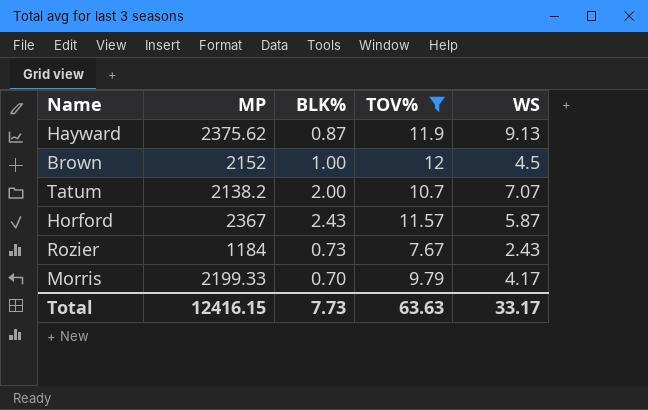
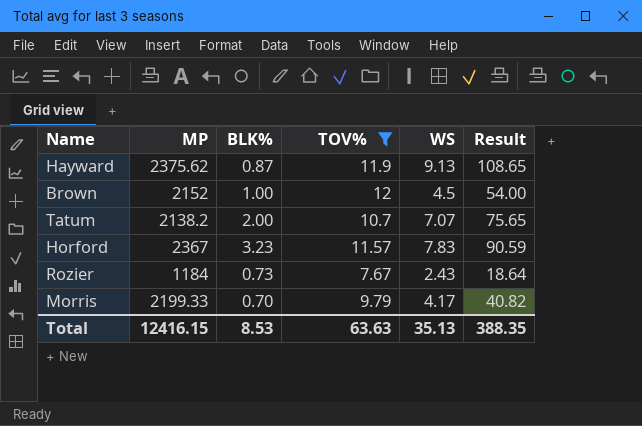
column Result | formula: none -> [TOV%] * [WS]
Horford | BLK%: 2.43 -> 3.23
Horford | WS: 5.87 -> 7.83
Total | BLK%: 7.73 -> 8.53
Total | WS: 33.17 -> 35.13

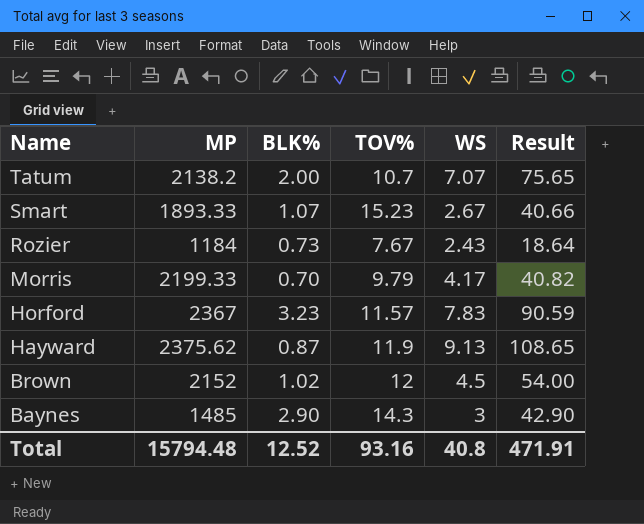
filter: TOV% <= 12 -> none
row order: none -> Name descending
Brown | BLK%: 1.00 -> 1.02
Total | MP: 12416.15 -> 15794.48
Total | BLK%: 8.53 -> 12.52
Total | TOV%: 63.63 -> 93.16
Total | WS: 35.13 -> 40.8
Total | Result: 388.35 -> 471.91

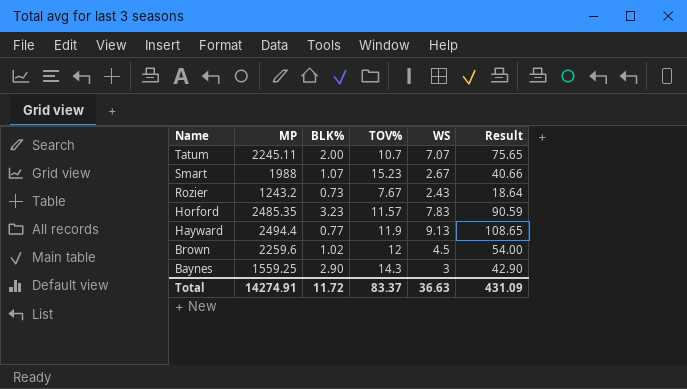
row Morris: 2199.33 | 0.70 | 9.79 | 4.17 | 40.82 -> none
Tatum | MP: 2138.2 -> 2245.11
Smart | MP: 1893.33 -> 1988
Rozier | MP: 1184 -> 1243.2
Horford | MP: 2367 -> 2485.35
Hayward | MP: 2375.62 -> 2494.4
Hayward | BLK%: 0.87 -> 0.77
Brown | MP: 2152 -> 2259.6
Baynes | MP: 1485 -> 1559.25
Total | MP: 15794.48 -> 14274.91
Total | BLK%: 12.52 -> 11.72
Total | TOV%: 93.16 -> 83.37
Total | WS: 40.8 -> 36.63
Total | Result: 471.91 -> 431.09

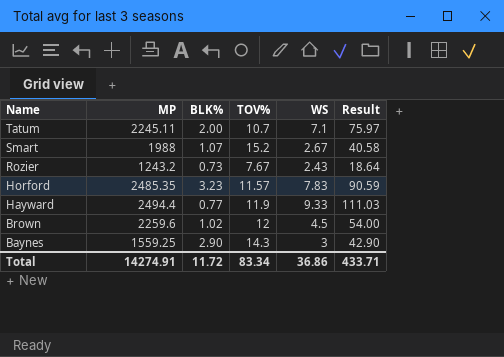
Tatum | WS: 7.07 -> 7.1
Tatum | Result: 75.65 -> 75.97
Smart | TOV%: 15.23 -> 15.2
Smart | Result: 40.66 -> 40.58
Hayward | WS: 9.13 -> 9.33
Hayward | Result: 108.65 -> 111.03
Total | TOV%: 83.37 -> 83.34
Total | WS: 36.63 -> 36.86
Total | Result: 431.09 -> 433.71

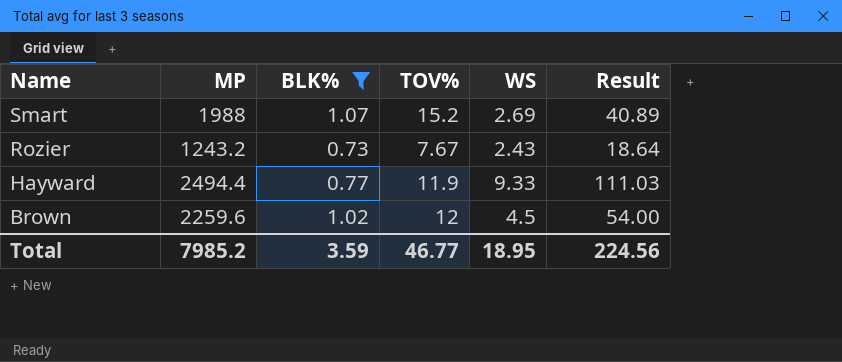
filter: none -> BLK% <= 1.07
Smart | WS: 2.67 -> 2.69
Smart | Result: 40.58 -> 40.89
Total | MP: 14274.91 -> 7985.2
Total | BLK%: 11.72 -> 3.59
Total | TOV%: 83.34 -> 46.77
Total | WS: 36.86 -> 18.95
Total | Result: 433.71 -> 224.56

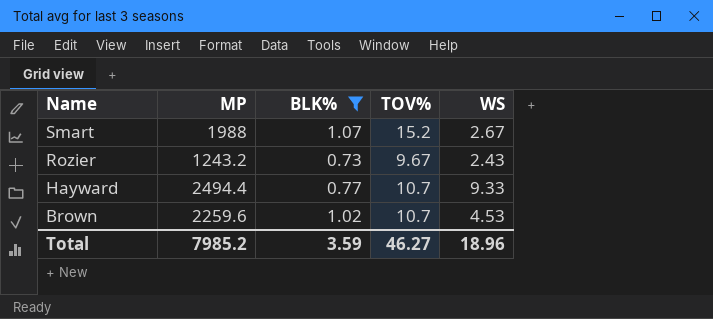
column Result | formula: [TOV%] * [WS] -> none
Smart | WS: 2.69 -> 2.67
Rozier | TOV%: 7.67 -> 9.67
Hayward | TOV%: 11.9 -> 10.7
Brown | TOV%: 12 -> 10.7
Brown | WS: 4.5 -> 4.53
Total | TOV%: 46.77 -> 46.27
Total | WS: 18.95 -> 18.96

